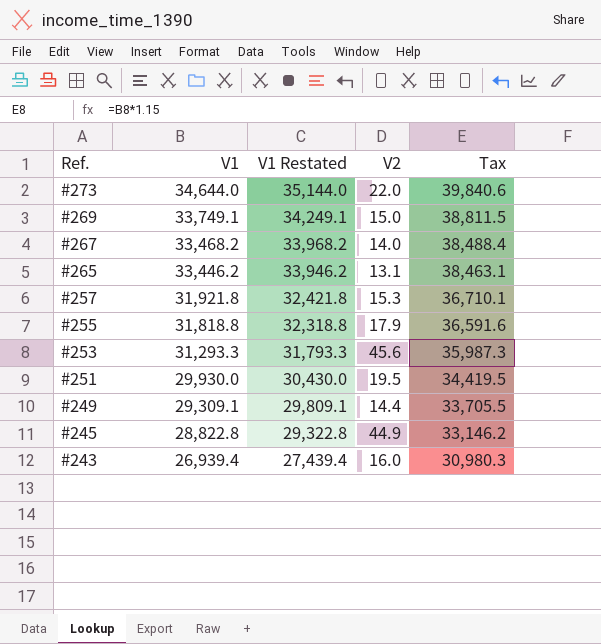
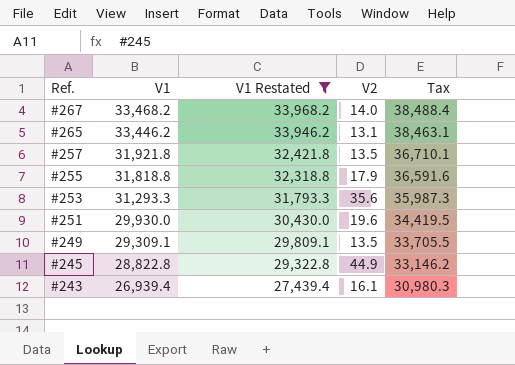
filter: none -> V1 Restated <= 33,968.2
#257 | V2: 15.3 -> 13.5
#253 | V2: 45.6 -> 35.6
#251 | V2: 19.5 -> 19.6
#249 | V2: 14.4 -> 13.5
#243 | V2: 16.0 -> 16.1

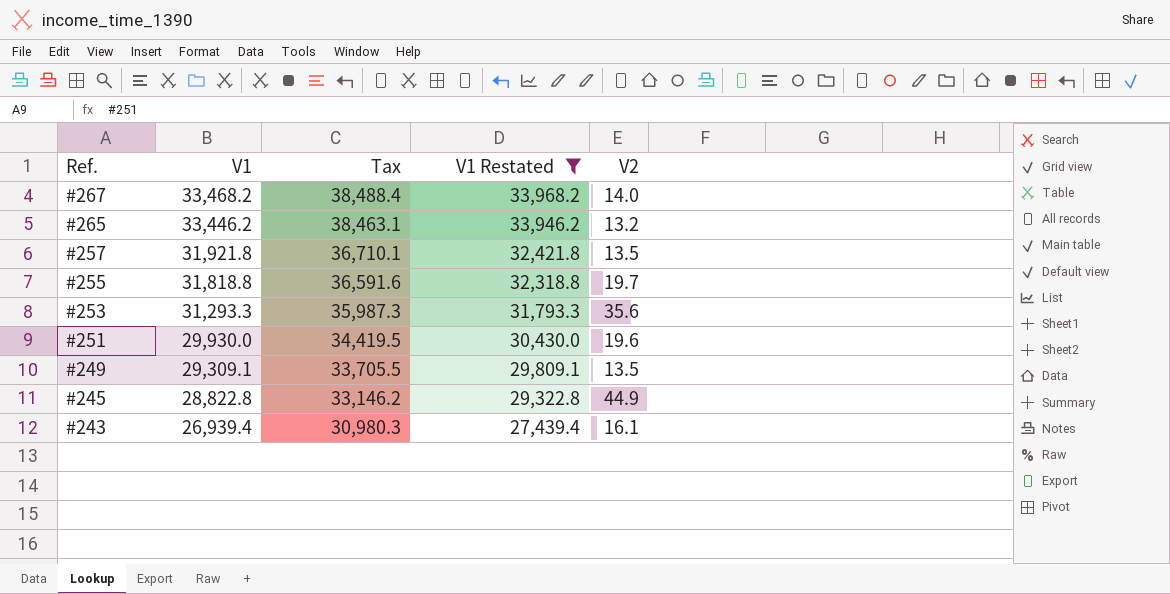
column Tax | position: 5 -> 3
#265 | V2: 13.1 -> 13.2
#255 | V2: 17.9 -> 19.7

